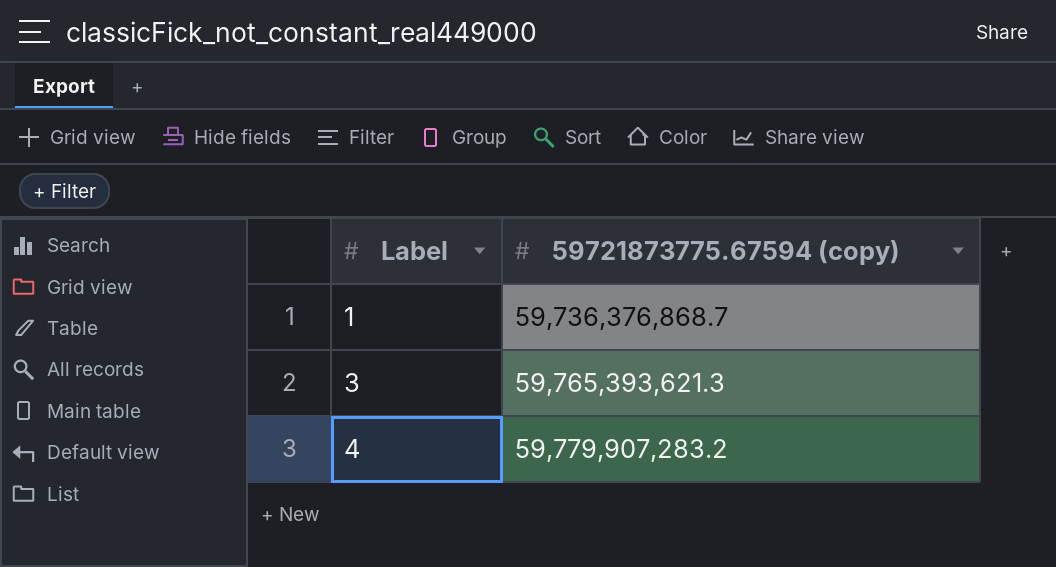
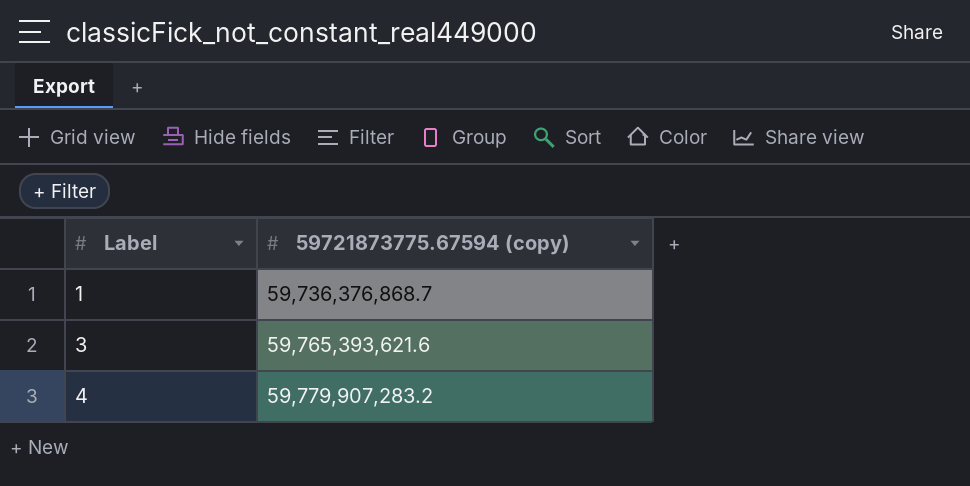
3 | 59721873775.67594 (copy): 59,765,393,621.3 -> 59,765,393,621.6

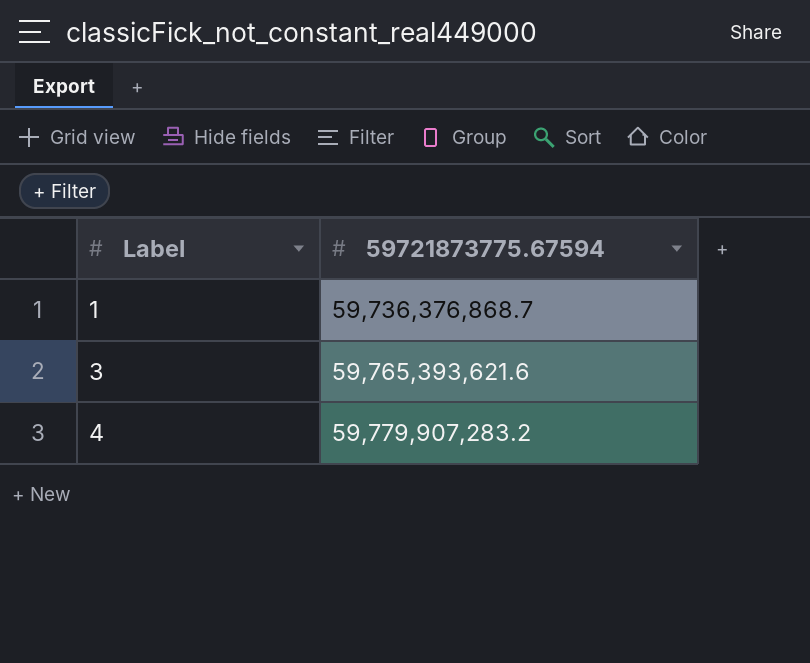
column name: 59721873775.67594 (copy) -> 59721873775.67594

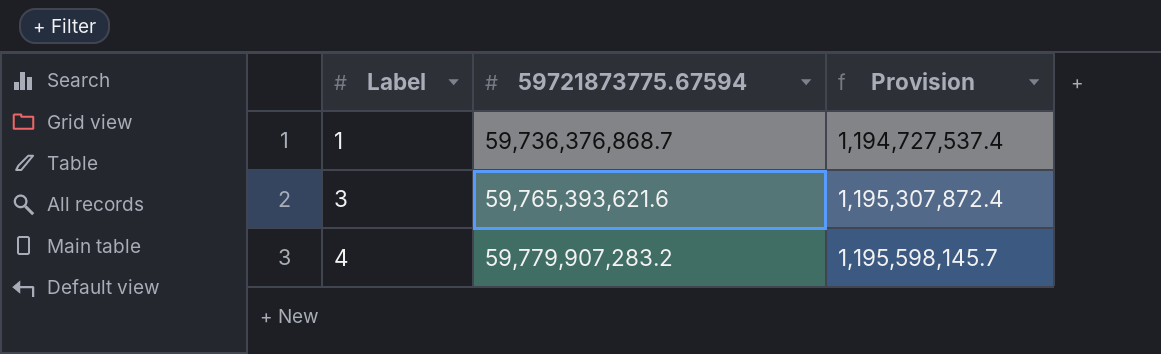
column Provision | formula: none -> [59721873775.67594] * 0.02

